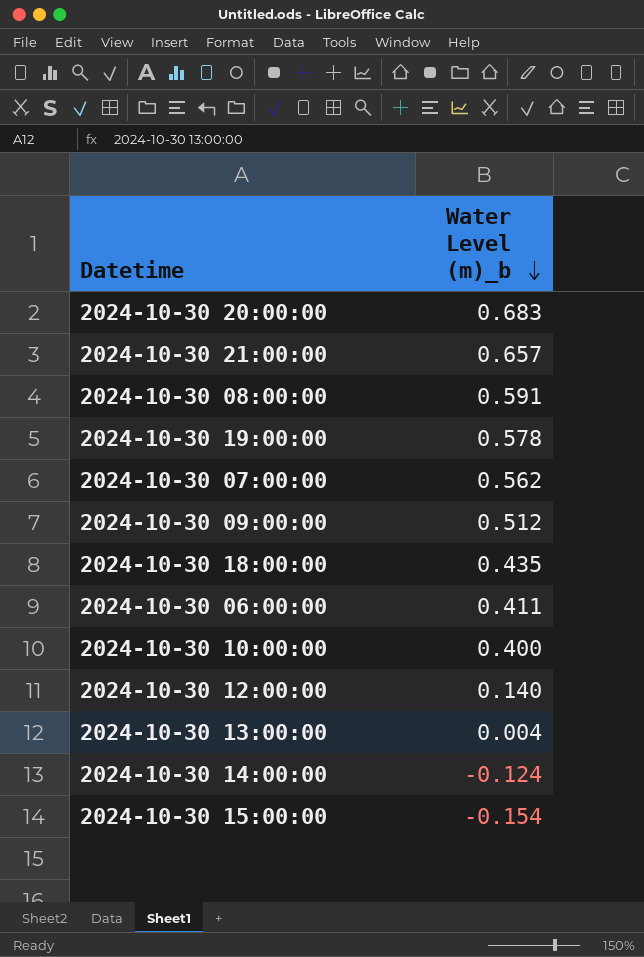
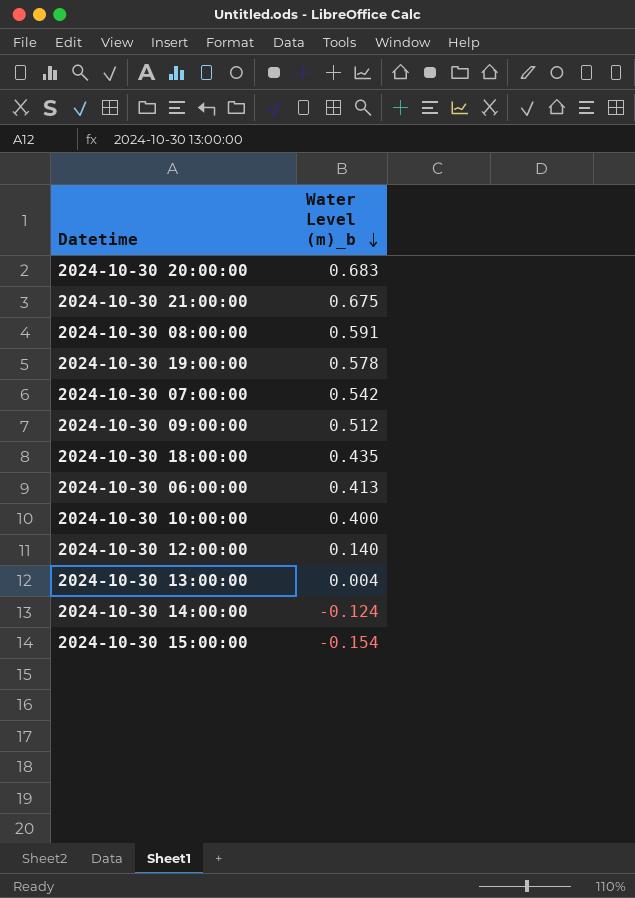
2024-10-30 21:00:00 | Water Level (m)_b: 0.657 -> 0.675
2024-10-30 07:00:00 | Water Level (m)_b: 0.562 -> 0.542
2024-10-30 06:00:00 | Water Level (m)_b: 0.411 -> 0.413

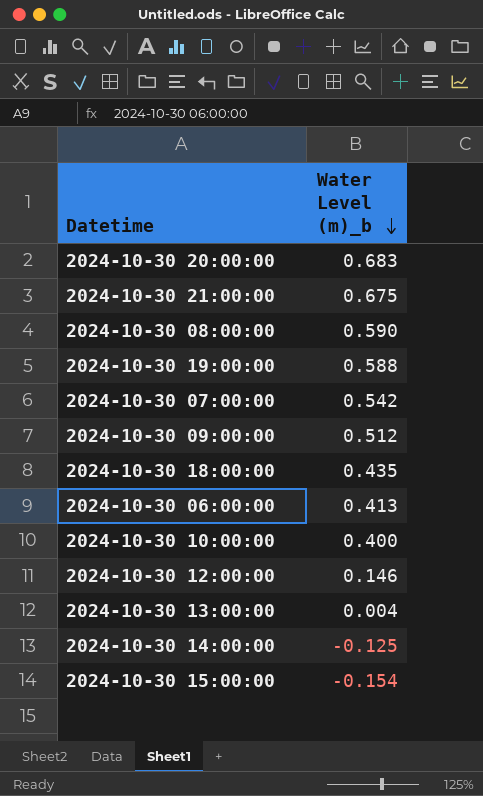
2024-10-30 08:00:00 | Water Level (m)_b: 0.591 -> 0.590
2024-10-30 19:00:00 | Water Level (m)_b: 0.578 -> 0.588
2024-10-30 12:00:00 | Water Level (m)_b: 0.140 -> 0.146
2024-10-30 14:00:00 | Water Level (m)_b: -0.124 -> -0.125

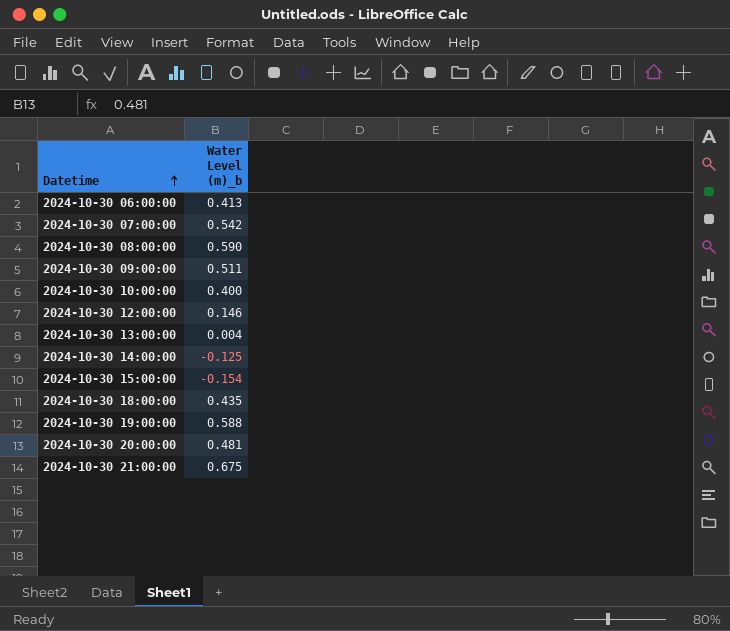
row order: Water Level (m)_b descending -> Datetime ascending
2024-10-30 09:00:00 | Water Level (m)_b: 0.512 -> 0.511
2024-10-30 20:00:00 | Water Level (m)_b: 0.683 -> 0.481

